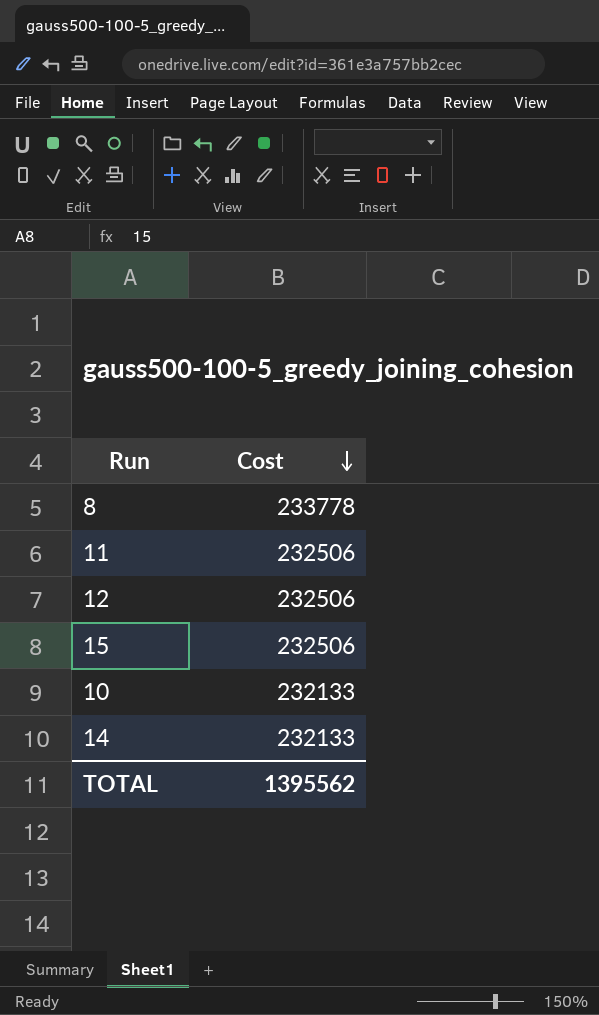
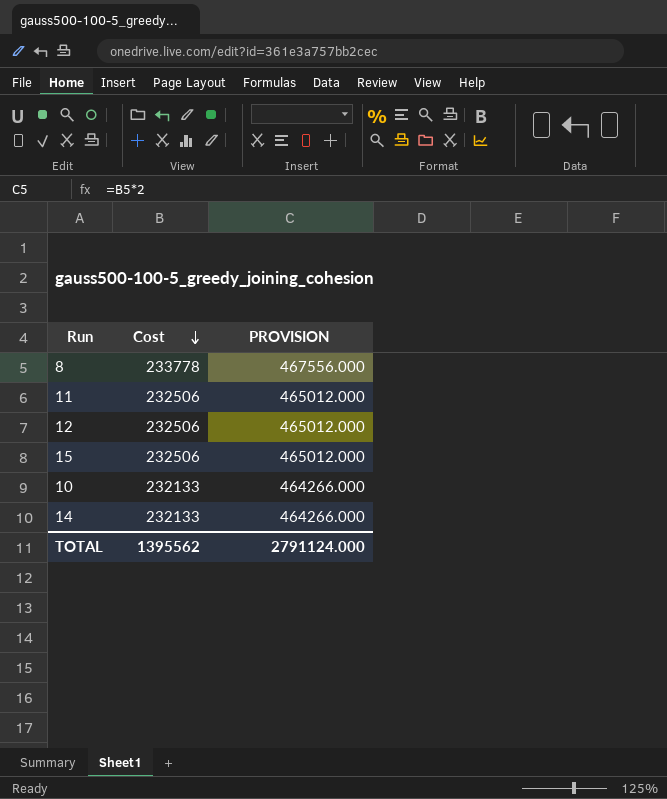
column PROVISION | formula: none -> [Cost] * 2

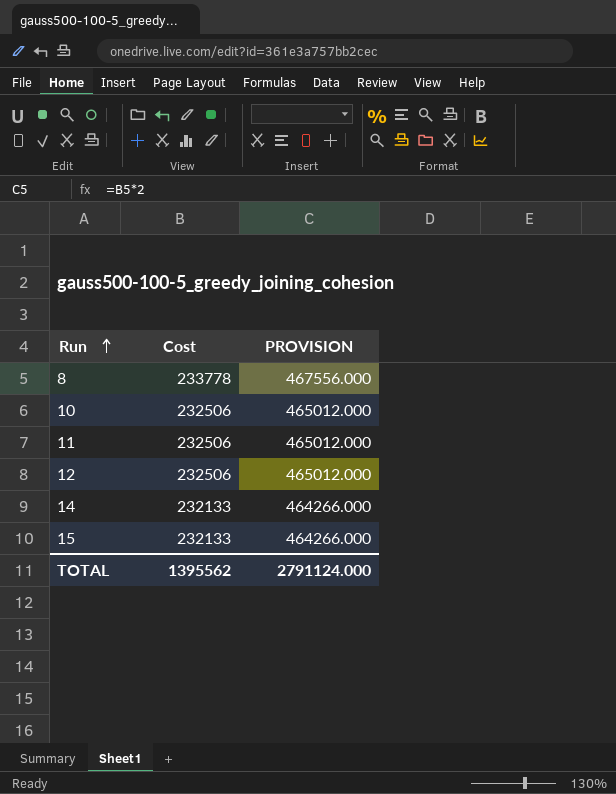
row order: Cost descending -> Run ascending
10 | Cost: 232133 -> 232506
10 | PROVISION: 464266.000 -> 465012.000
15 | Cost: 232506 -> 232133
15 | PROVISION: 465012.000 -> 464266.000

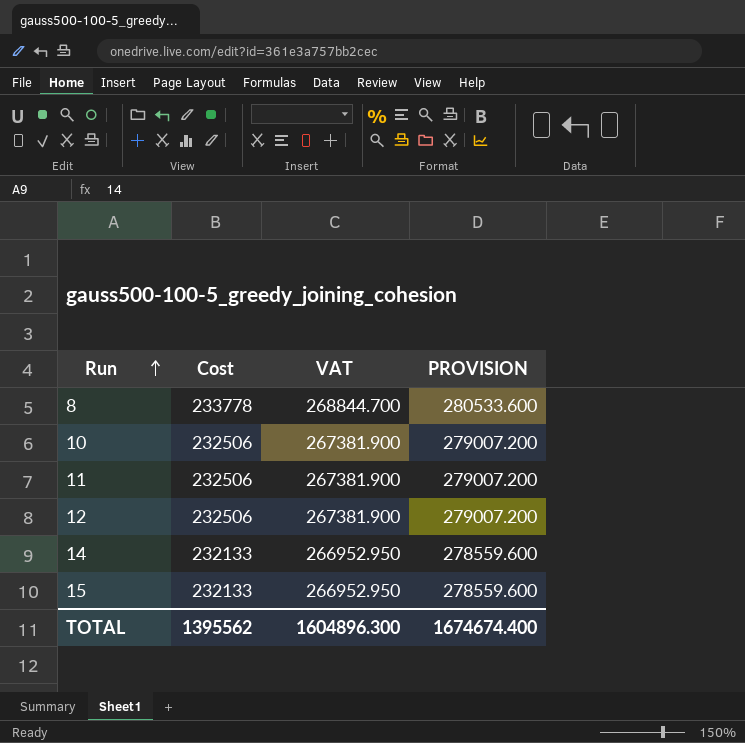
column VAT | formula: none -> [Cost] * 1.15
column PROVISION | formula: [Cost] * 2 -> [Cost] * 1.2
TOTAL | PROVISION: 2791124.000 -> 1674674.400

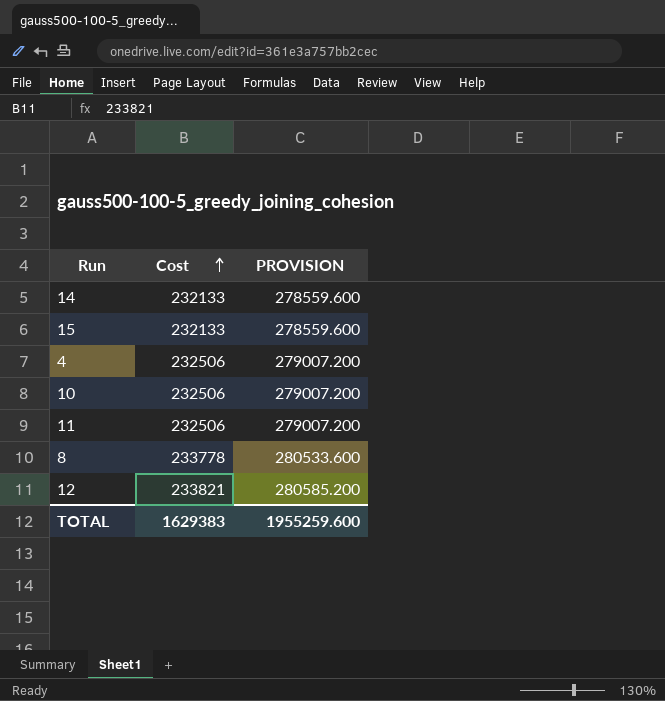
row order: Run ascending -> Cost ascending
column VAT | formula: [Cost] * 1.15 -> none
row 4: none -> 232506 | 279007.200
12 | Cost: 232506 -> 233821
12 | PROVISION: 279007.200 -> 280585.200
TOTAL | Cost: 1395562 -> 1629383
TOTAL | PROVISION: 1674674.400 -> 1955259.600

